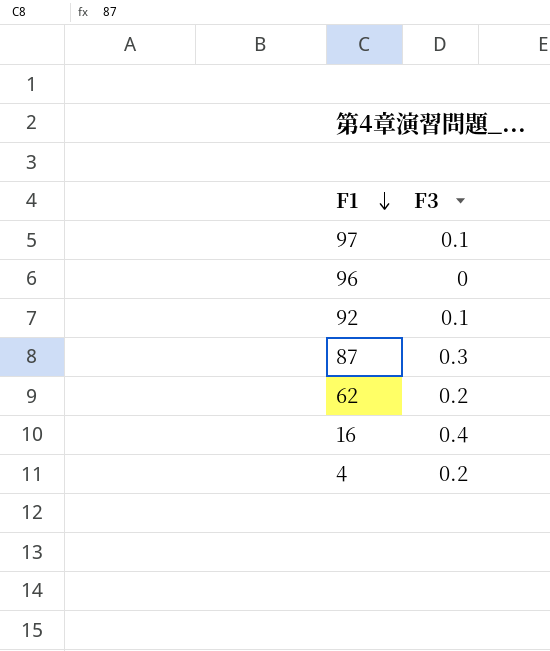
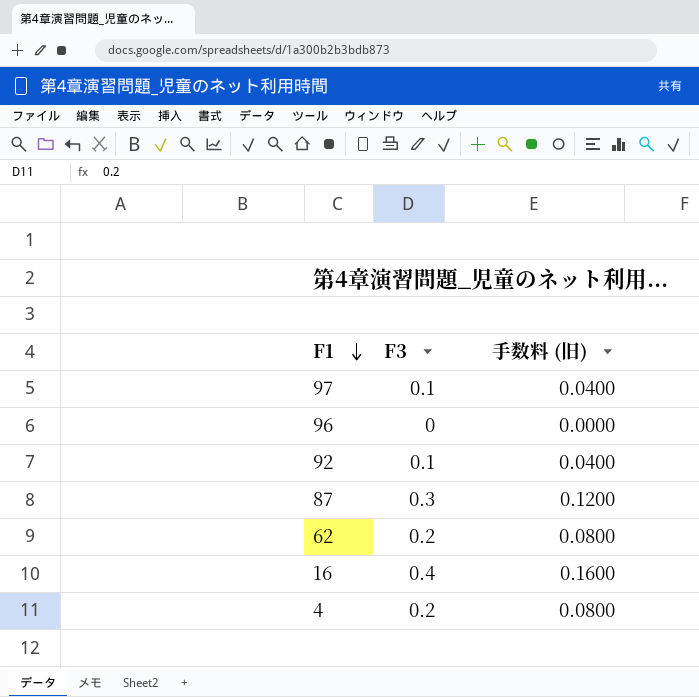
column 手数料 (旧) | formula: none -> [F3] * 0.4

